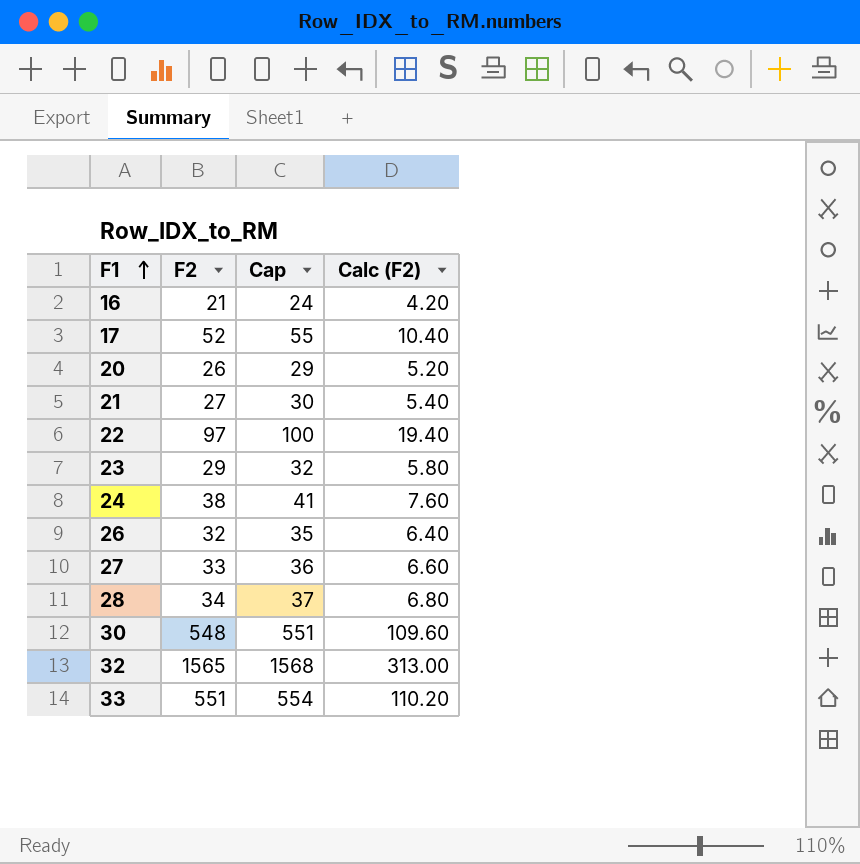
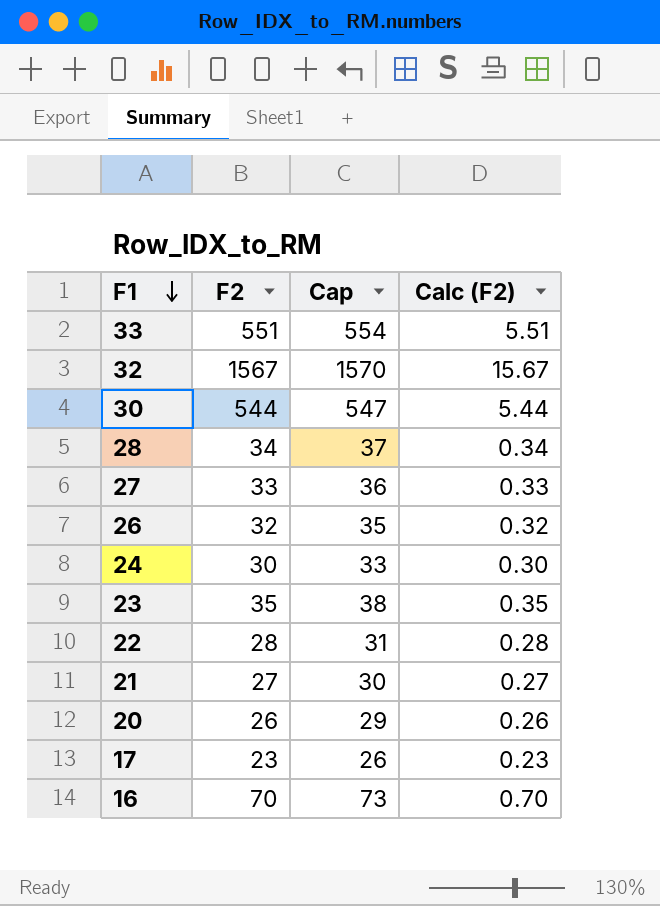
row order: F1 ascending -> F1 descending
column Calc (F2) | formula: [F2] * 0.2 -> [F2] * 0.01
32 | F2: 1565 -> 1567
32 | Cap: 1568 -> 1570
30 | F2: 548 -> 544
30 | Cap: 551 -> 547
24 | F2: 38 -> 30
24 | Cap: 41 -> 33
23 | F2: 29 -> 35
23 | Cap: 32 -> 38
22 | F2: 97 -> 28
22 | Cap: 100 -> 31
17 | F2: 52 -> 23
17 | Cap: 55 -> 26
16 | F2: 21 -> 70
16 | Cap: 24 -> 73

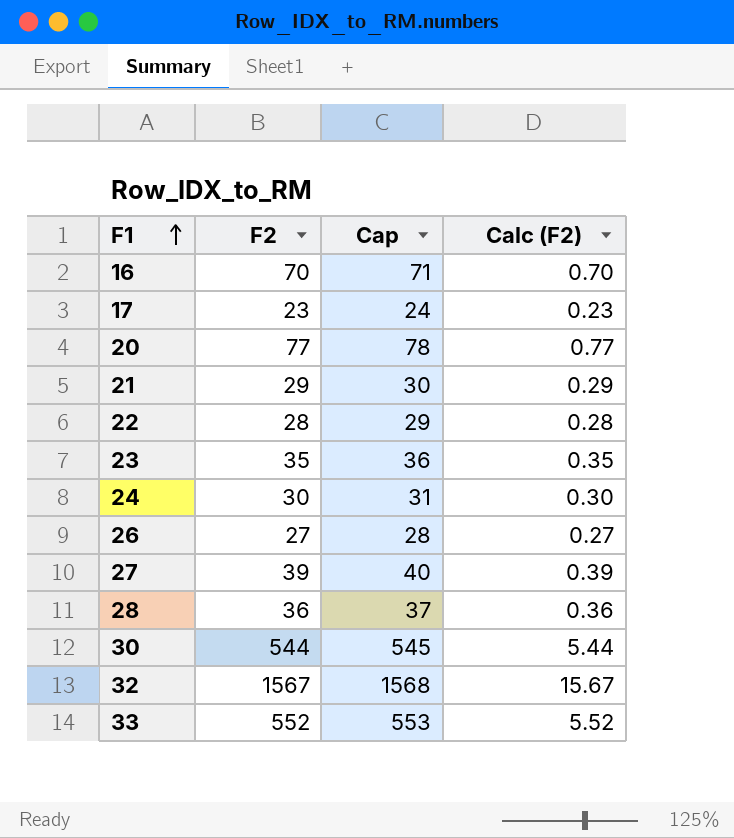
row order: F1 descending -> F1 ascending
column Cap | formula: [F2] + 3 -> [F2] + 1
20 | F2: 26 -> 77
20 | Calc (F2): 0.26 -> 0.77
21 | F2: 27 -> 29
21 | Calc (F2): 0.27 -> 0.29
26 | F2: 32 -> 27
26 | Calc (F2): 0.32 -> 0.27
27 | F2: 33 -> 39
27 | Calc (F2): 0.33 -> 0.39
28 | F2: 34 -> 36
28 | Calc (F2): 0.34 -> 0.36
33 | F2: 551 -> 552
33 | Calc (F2): 5.51 -> 5.52

